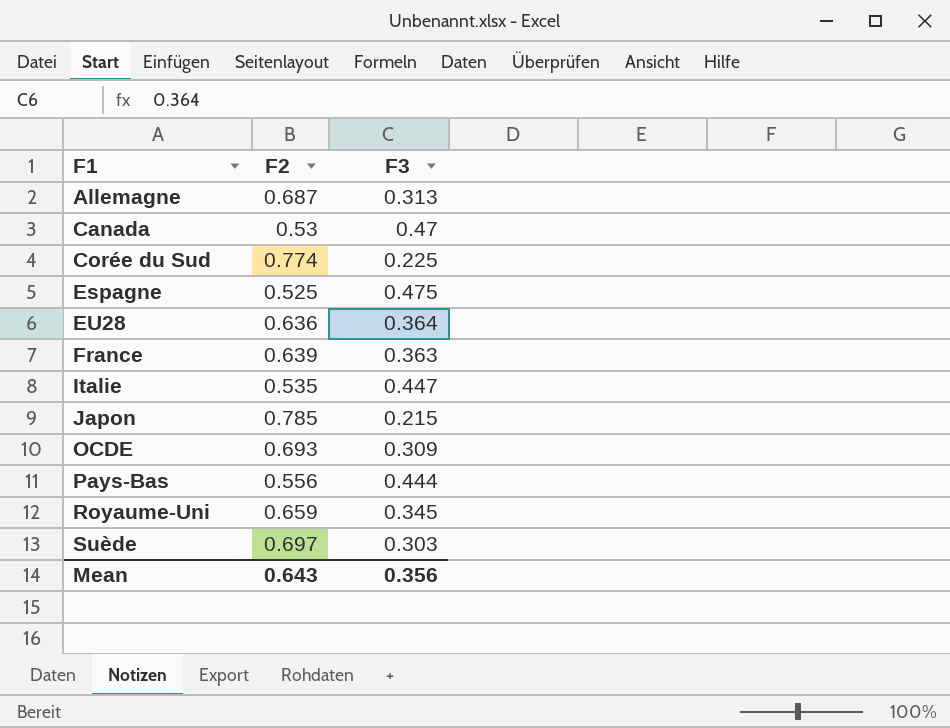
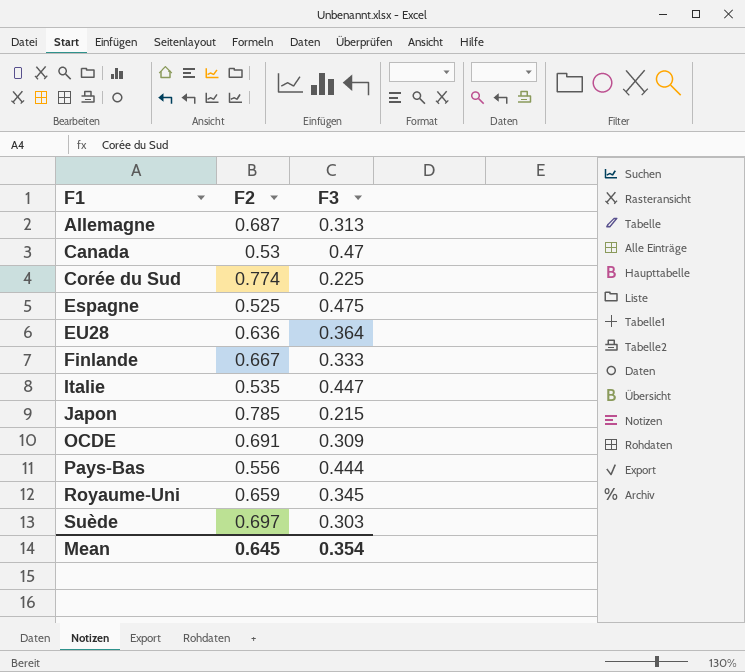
row France: 0.639 | 0.363 -> none
row Finlande: none -> 0.667 | 0.333
OCDE | F2: 0.693 -> 0.691
Mean | F2: 0.643 -> 0.645
Mean | F3: 0.356 -> 0.354

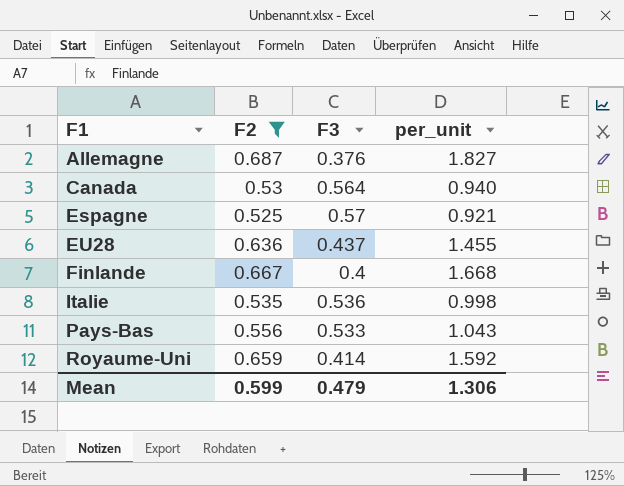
filter: none -> F2 <= 0.687
column per_unit | formula: none -> [F2] / [F3]
Allemagne | F3: 0.313 -> 0.376
Canada | F3: 0.47 -> 0.564
Espagne | F3: 0.475 -> 0.57
EU28 | F3: 0.364 -> 0.437
Finlande | F3: 0.333 -> 0.4
Italie | F3: 0.447 -> 0.536
Pays-Bas | F3: 0.444 -> 0.533
Royaume-Uni | F3: 0.345 -> 0.414
Mean | F2: 0.645 -> 0.599
Mean | F3: 0.354 -> 0.479

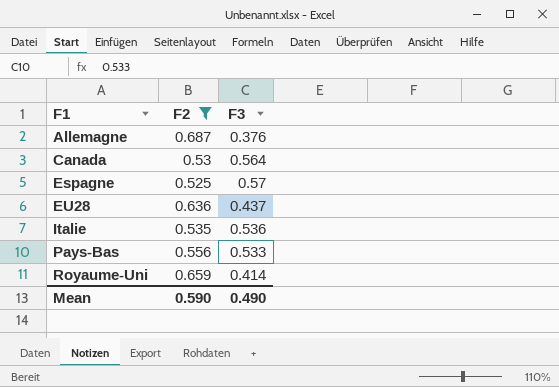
column per_unit | formula: [F2] / [F3] -> none
row Finlande: 0.667 | 0.4 | 1.668 -> none
Mean | F2: 0.599 -> 0.590
Mean | F3: 0.479 -> 0.490

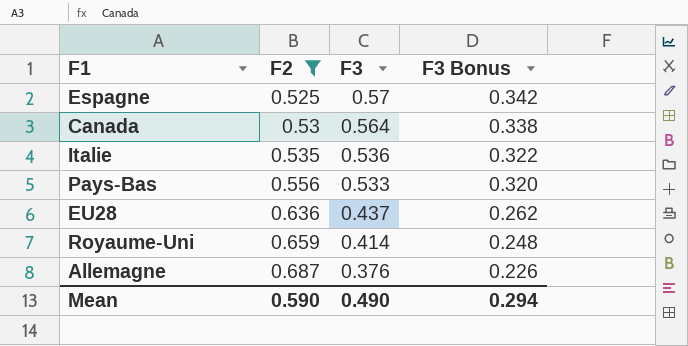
row order: F1 ascending -> F2 ascending
column F3 Bonus | formula: none -> [F3] * 0.6

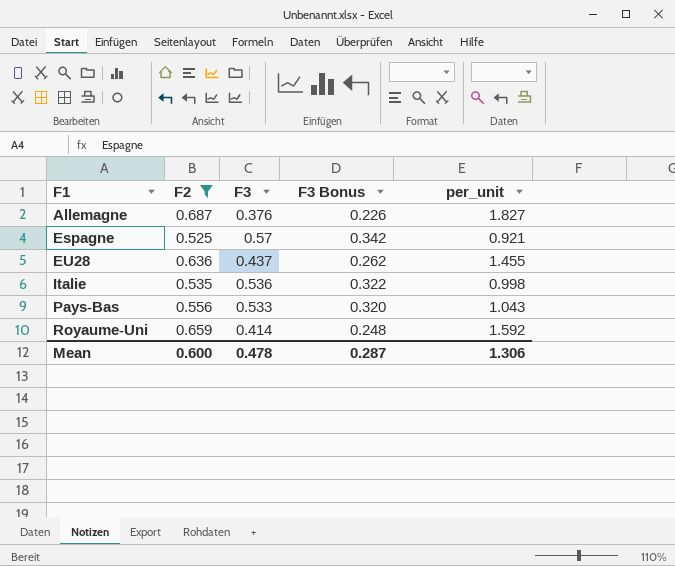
row order: F2 ascending -> F1 ascending
column per_unit | formula: none -> [F2] / [F3]
row Canada: 0.53 | 0.564 | 0.338 -> none
Mean | F2: 0.590 -> 0.600
Mean | F3: 0.490 -> 0.478
Mean | F3 Bonus: 0.294 -> 0.287

